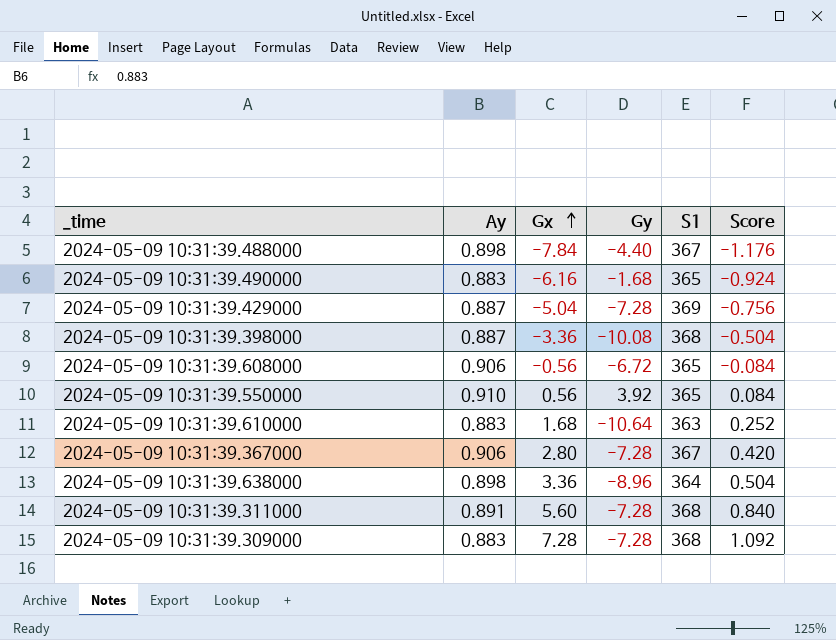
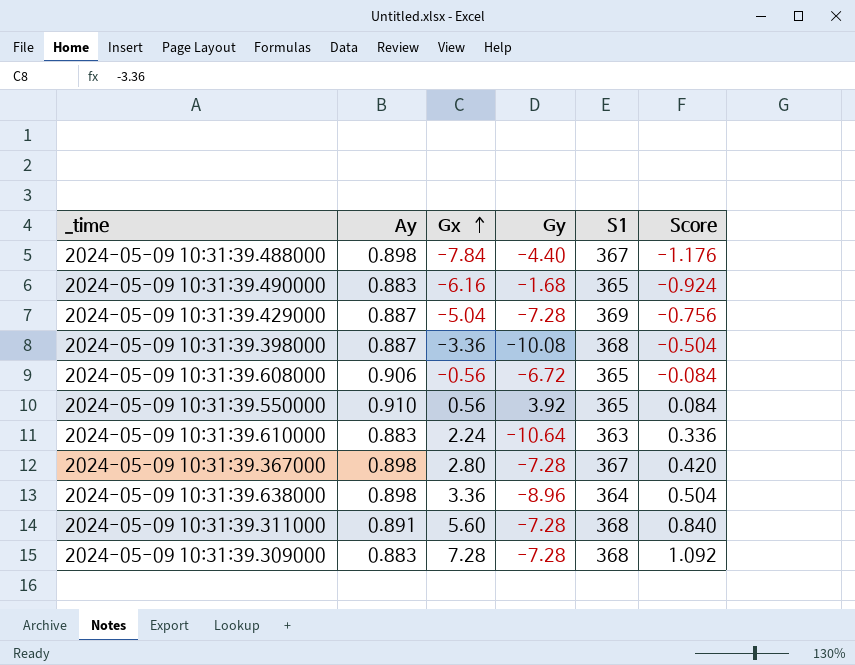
2024-05-09 10:31:39.610000 | Gx: 1.68 -> 2.24
2024-05-09 10:31:39.610000 | Score: 0.252 -> 0.336
2024-05-09 10:31:39.367000 | Ay: 0.906 -> 0.898

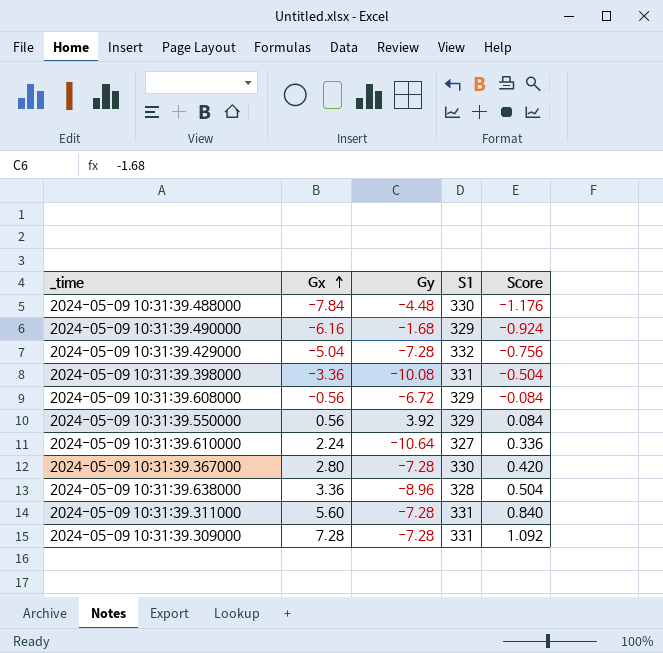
column Ay | position: 2 -> none
2024-05-09 10:31:39.488000 | Gy: -4.40 -> -4.48
2024-05-09 10:31:39.488000 | S1: 367 -> 330
2024-05-09 10:31:39.490000 | S1: 365 -> 329
2024-05-09 10:31:39.429000 | S1: 369 -> 332
2024-05-09 10:31:39.398000 | S1: 368 -> 331
2024-05-09 10:31:39.608000 | S1: 365 -> 329
2024-05-09 10:31:39.550000 | S1: 365 -> 329
2024-05-09 10:31:39.610000 | S1: 363 -> 327
2024-05-09 10:31:39.367000 | S1: 367 -> 330
2024-05-09 10:31:39.638000 | S1: 364 -> 328
2024-05-09 10:31:39.311000 | S1: 368 -> 331
2024-05-09 10:31:39.309000 | S1: 368 -> 331

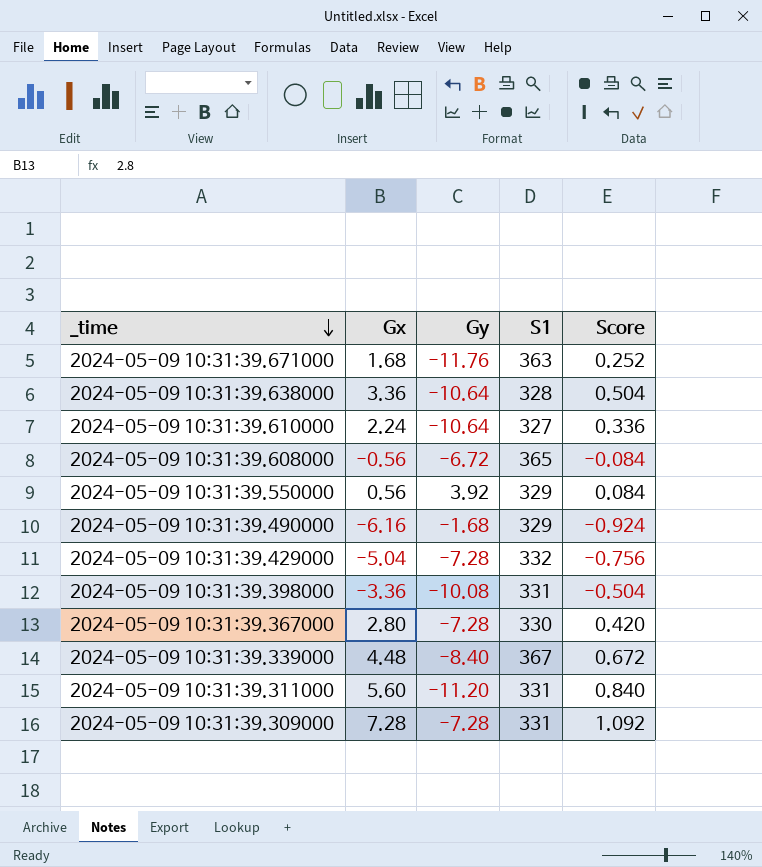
row order: Gx ascending -> _time descending
row 2024-05-09 10:31:39.488000: -7.84 | -4.48 | 330 | -1.176 -> none
row 2024-05-09 10:31:39.671000: none -> 1.68 | -11.76 | 363 | 0.252
2024-05-09 10:31:39.638000 | Gy: -8.96 -> -10.64
2024-05-09 10:31:39.608000 | S1: 329 -> 365
row 2024-05-09 10:31:39.339000: none -> 4.48 | -8.40 | 367 | 0.672
2024-05-09 10:31:39.311000 | Gy: -7.28 -> -11.20

